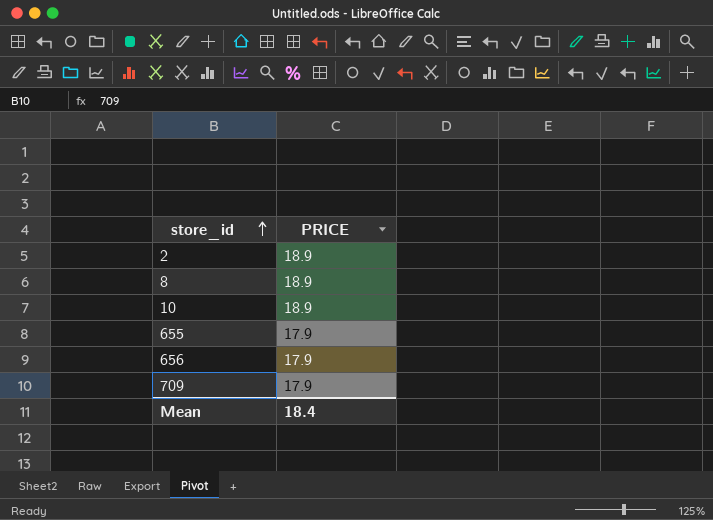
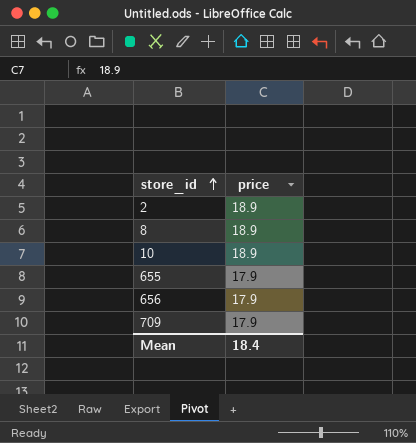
column name: PRICE -> price

